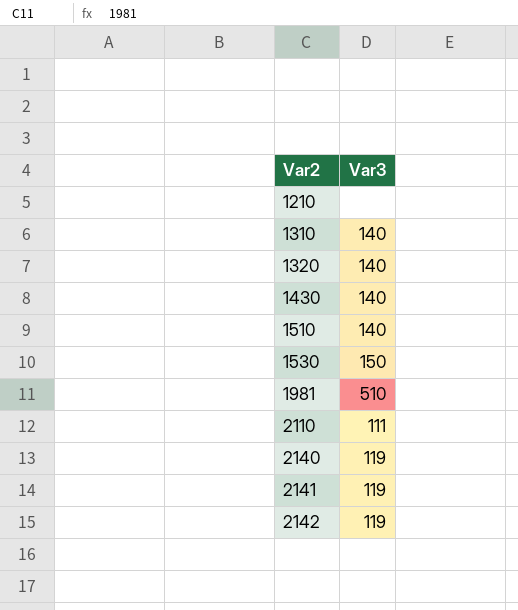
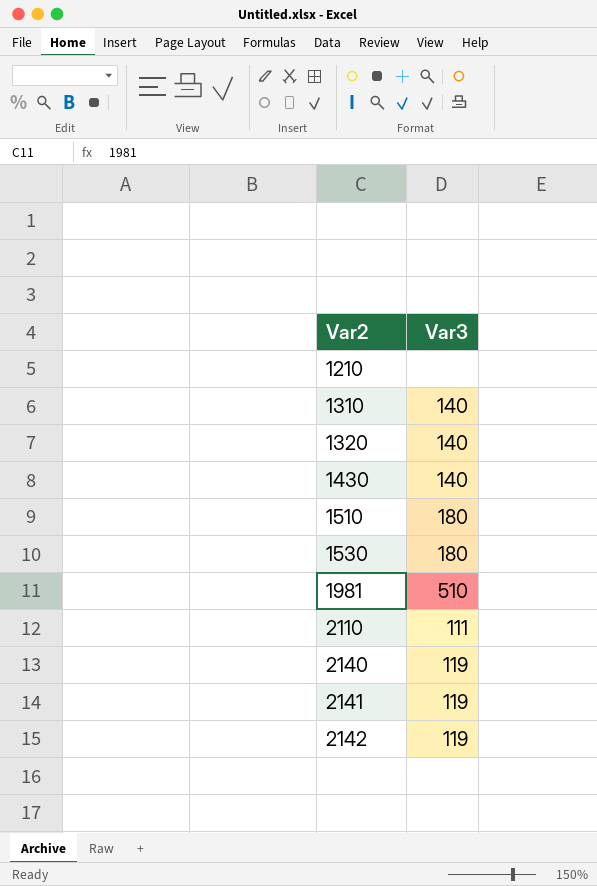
1510 | Var3: 140 -> 180
1530 | Var3: 150 -> 180

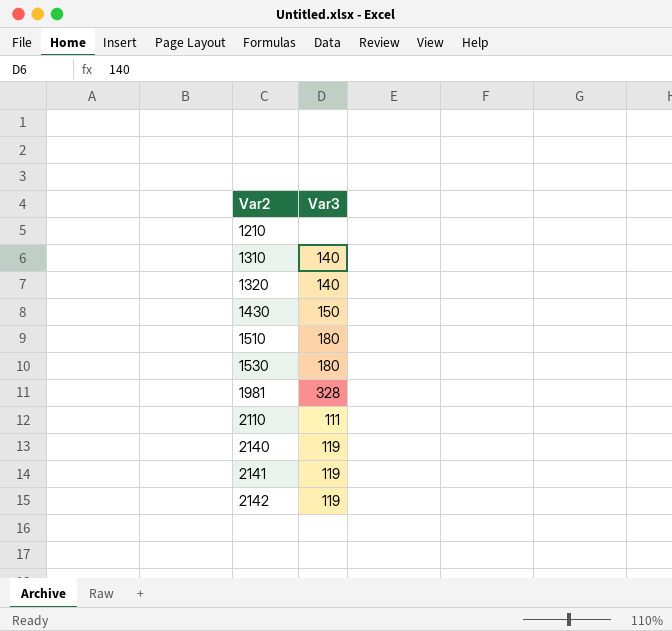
1430 | Var3: 140 -> 150
1981 | Var3: 510 -> 328

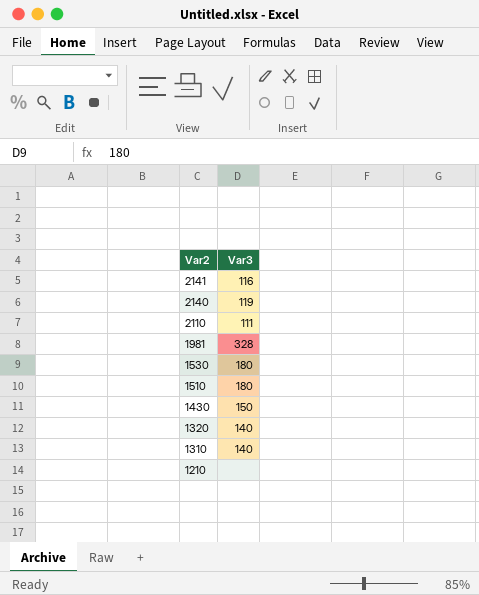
row order: Var2 ascending -> Var2 descending
row 2142: 119 -> none
2141 | Var3: 119 -> 116

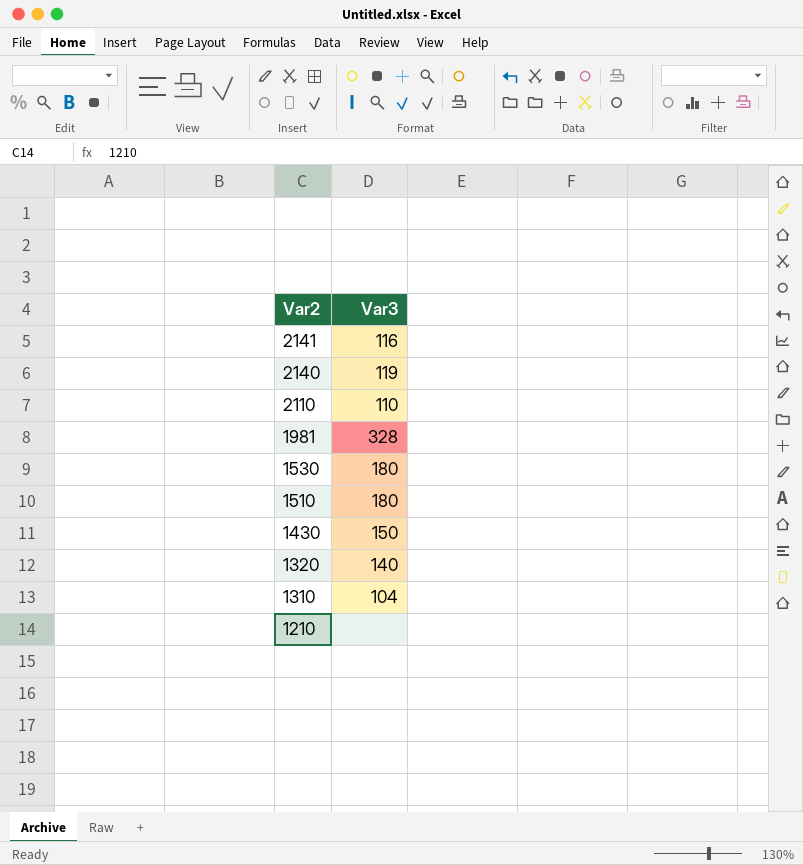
2110 | Var3: 111 -> 110
1310 | Var3: 140 -> 104

